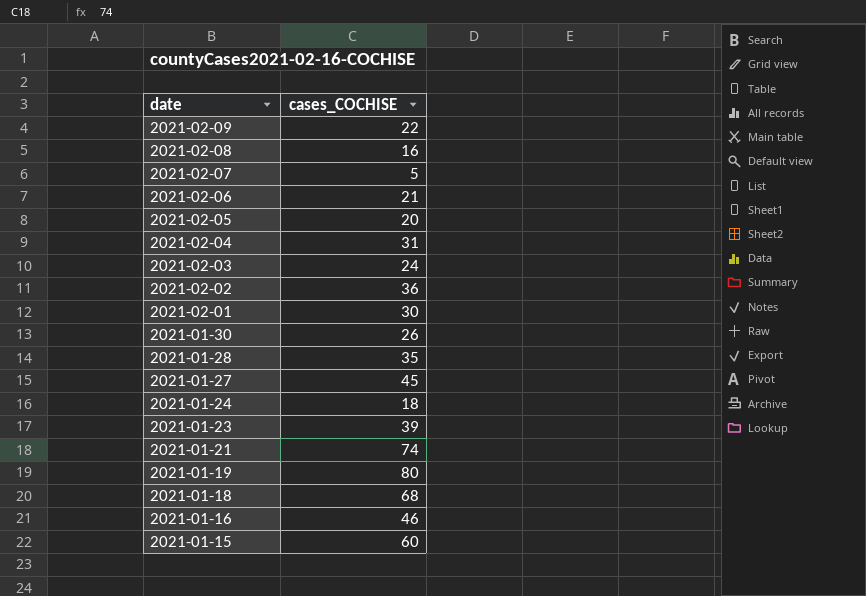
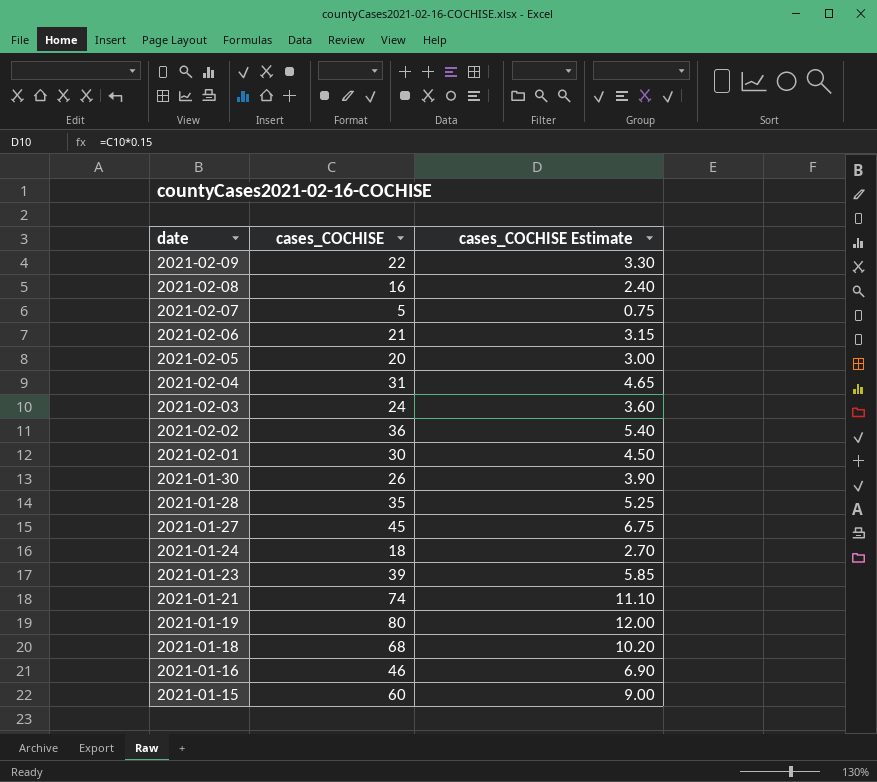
column cases_COCHISE Estimate | formula: none -> [cases_COCHISE] * 0.15

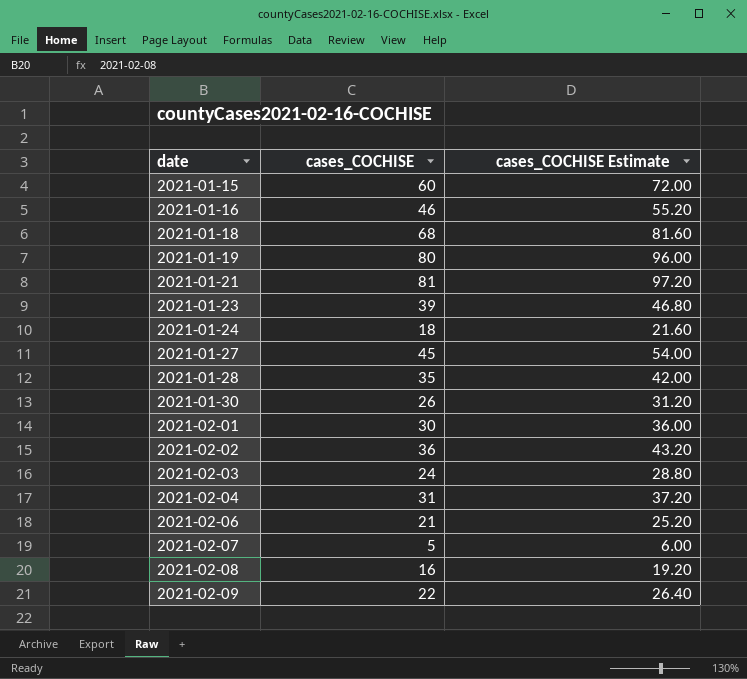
row order: date descending -> date ascending
column cases_COCHISE Estimate | formula: [cases_COCHISE] * 0.15 -> [cases_COCHISE] * 1.2
row 2021-02-05: 20 | 3.00 -> none
2021-01-21 | cases_COCHISE: 74 -> 81

